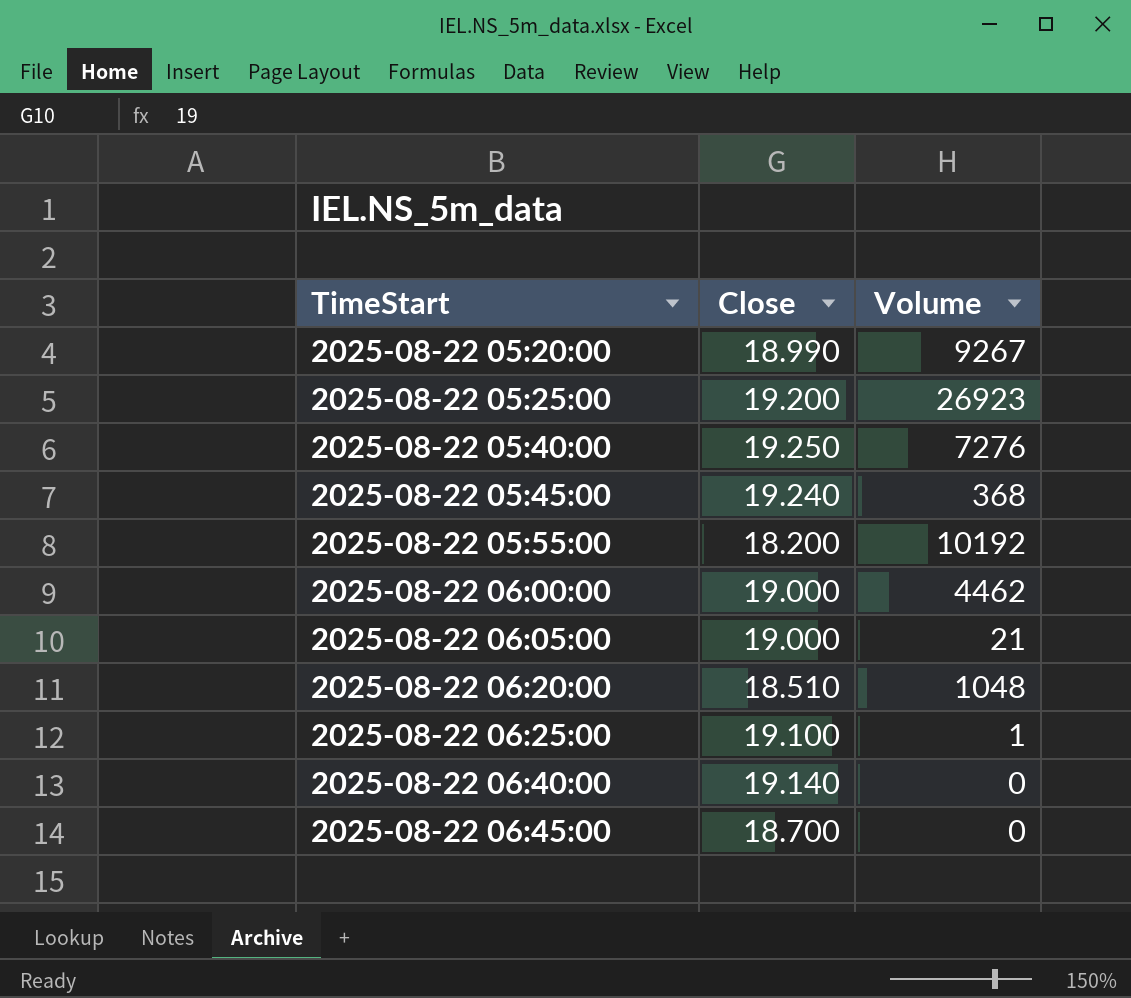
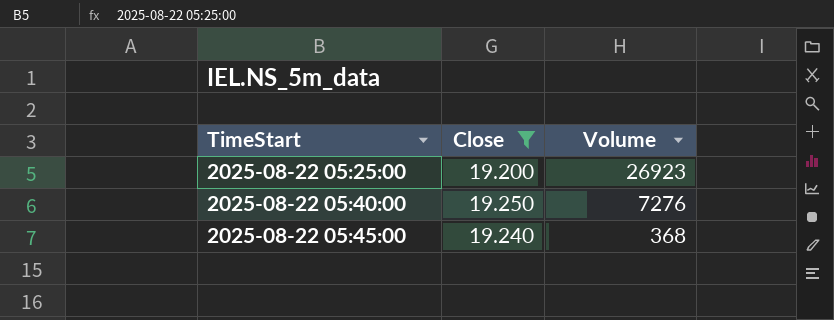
filter: none -> Close >= 19.200

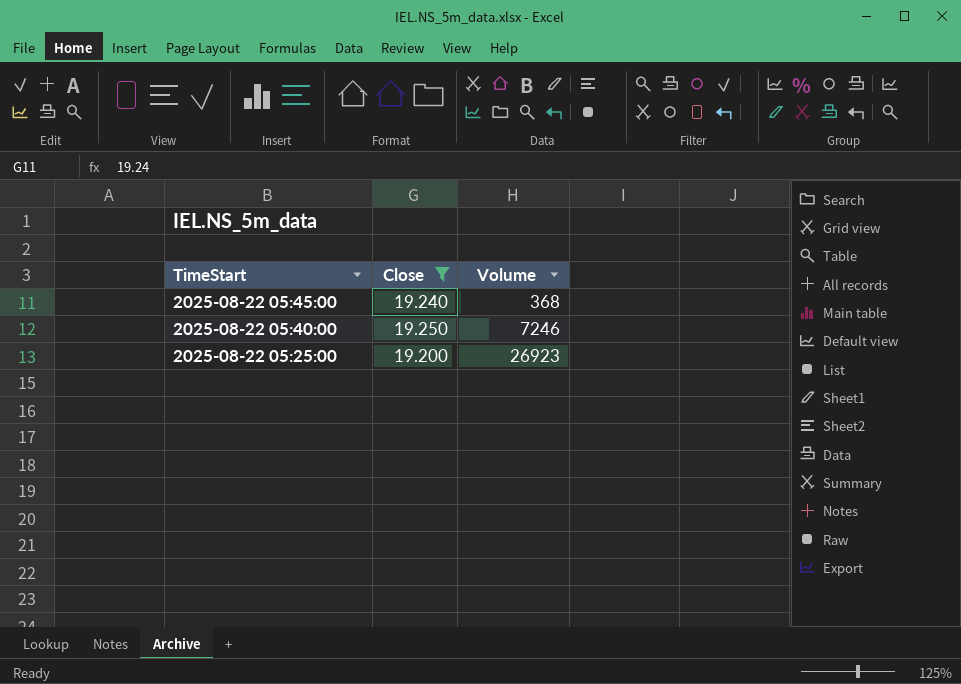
row order: TimeStart ascending -> TimeStart descending
2025-08-22 05:40:00 | Volume: 7276 -> 7246

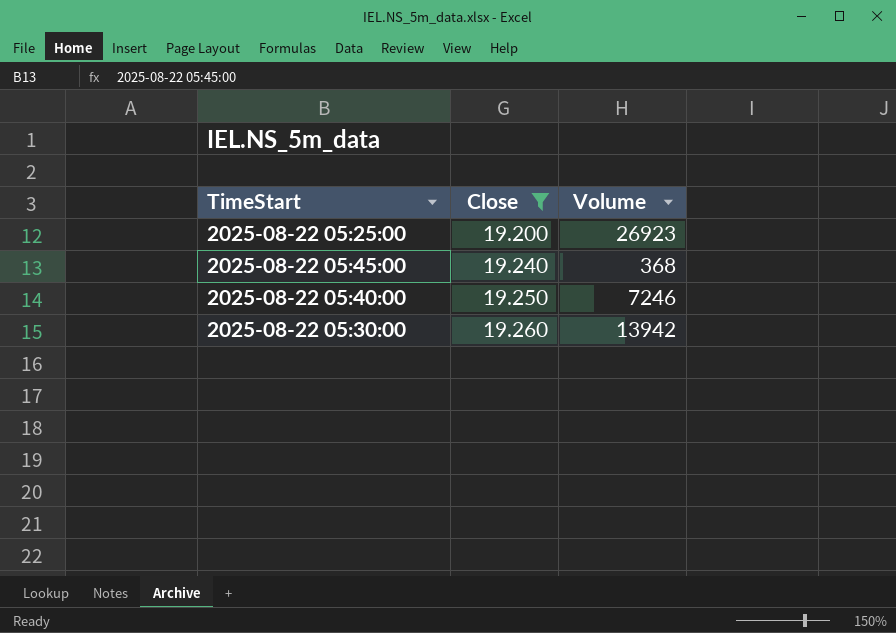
row order: TimeStart descending -> Close ascending
row 2025-08-22 05:30:00: none -> 19.260 | 13942

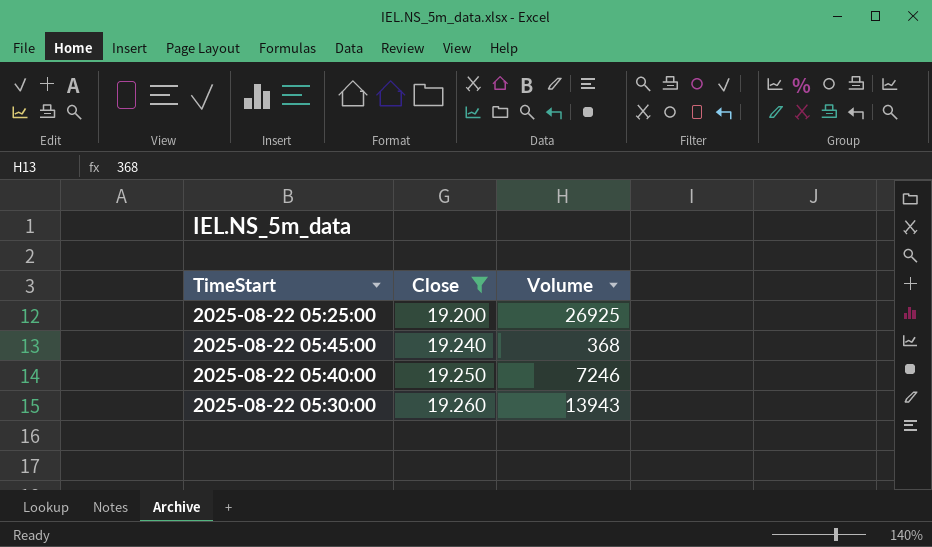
2025-08-22 05:25:00 | Volume: 26923 -> 26925
2025-08-22 05:30:00 | Volume: 13942 -> 13943

